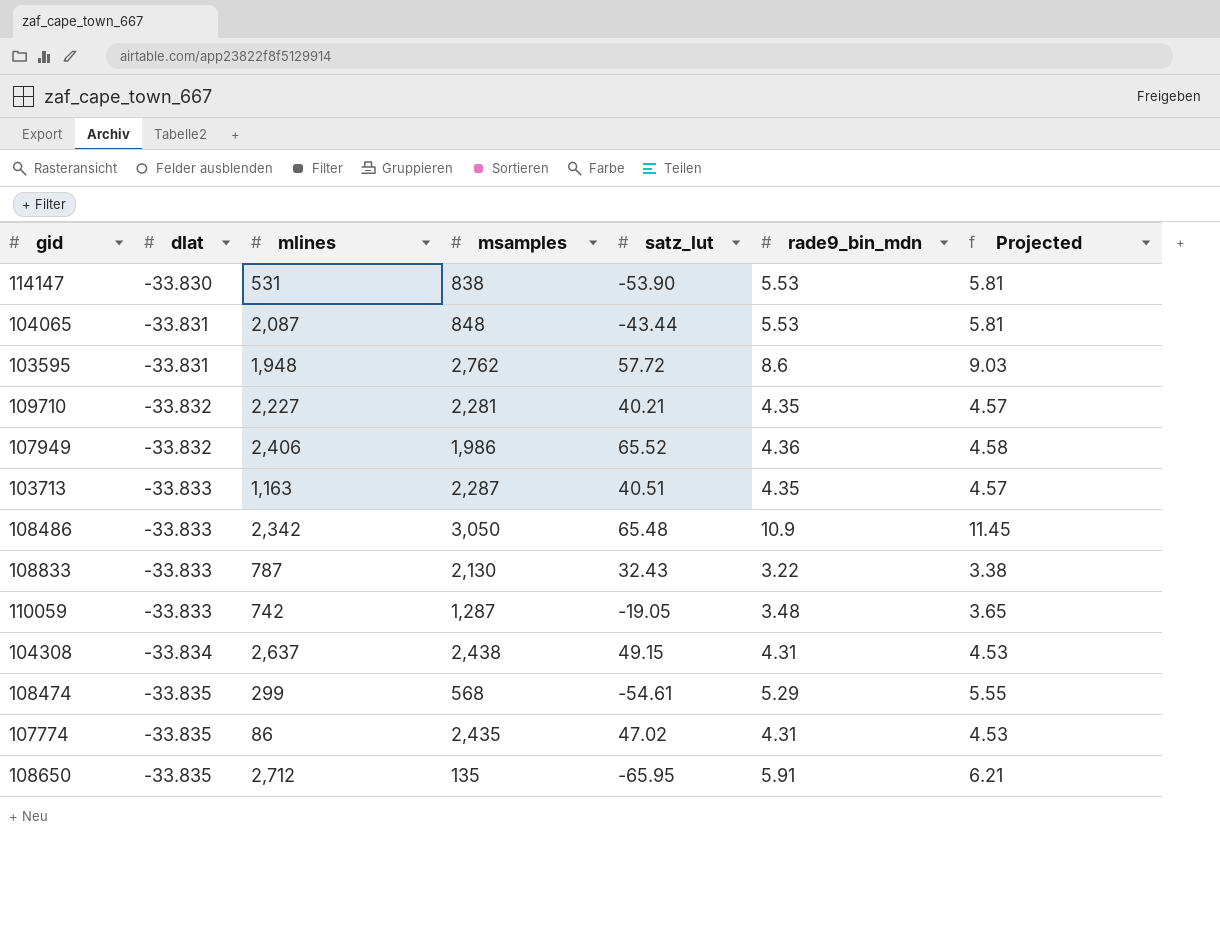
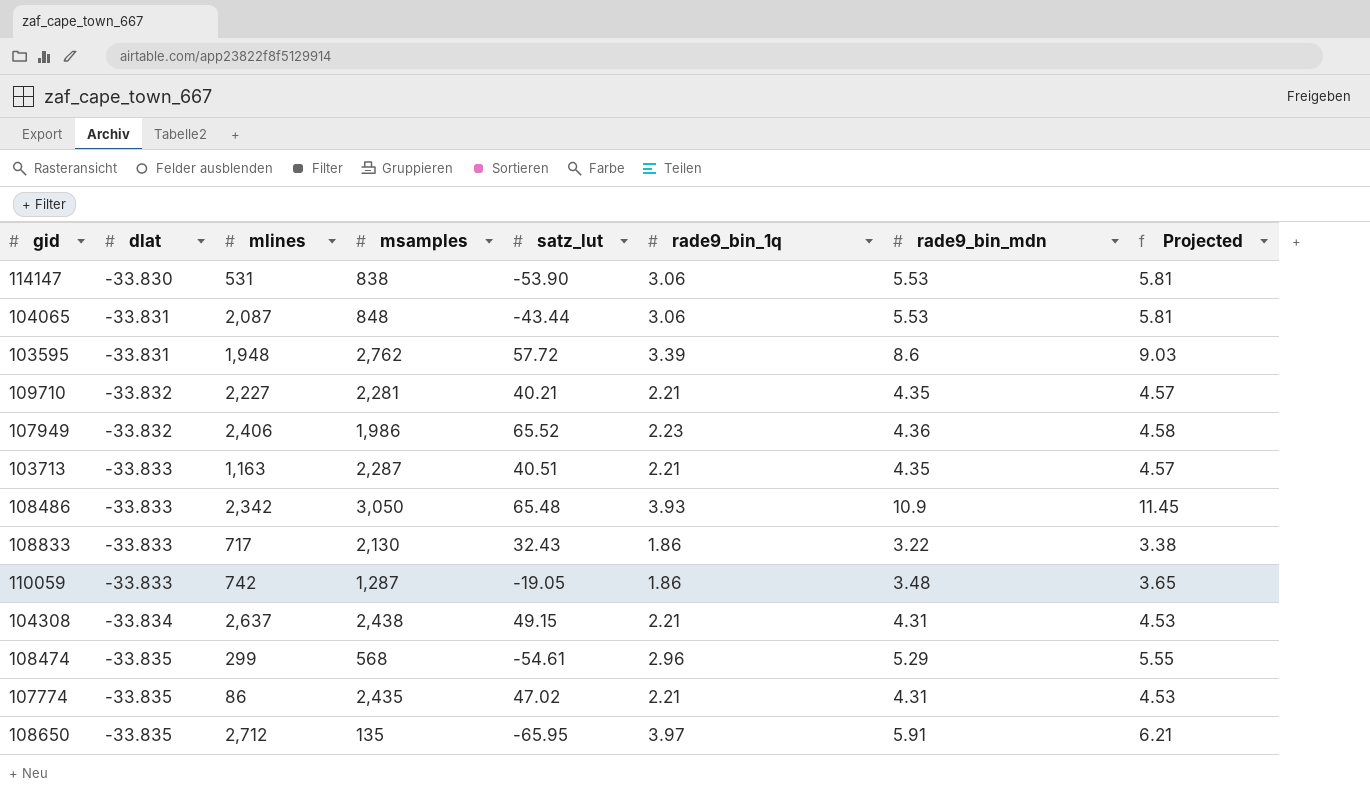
column rade9_bin_1q | position: none -> 6
108833 | mlines: 787 -> 717

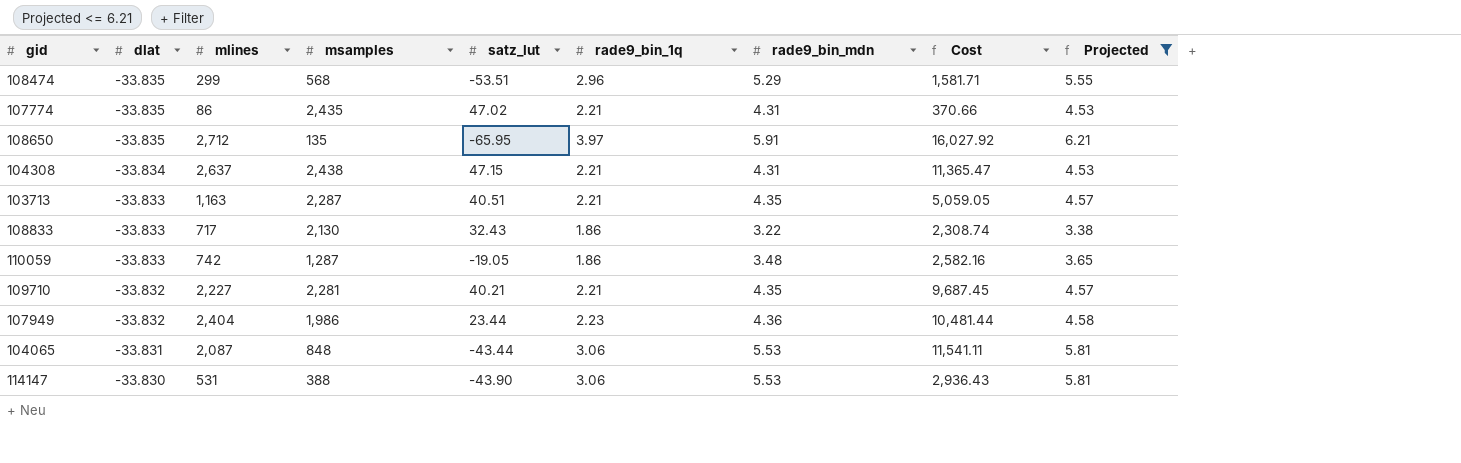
filter: none -> Projected <= 6.21
row order: dlat descending -> dlat ascending
column Cost | formula: none -> [mlines] * [rade9_bin_mdn]
108474 | satz_lut: -54.61 -> -53.51
104308 | satz_lut: 49.15 -> 47.15
107949 | mlines: 2,406 -> 2,404
107949 | satz_lut: 65.52 -> 23.44
114147 | msamples: 838 -> 388
114147 | satz_lut: -53.90 -> -43.90

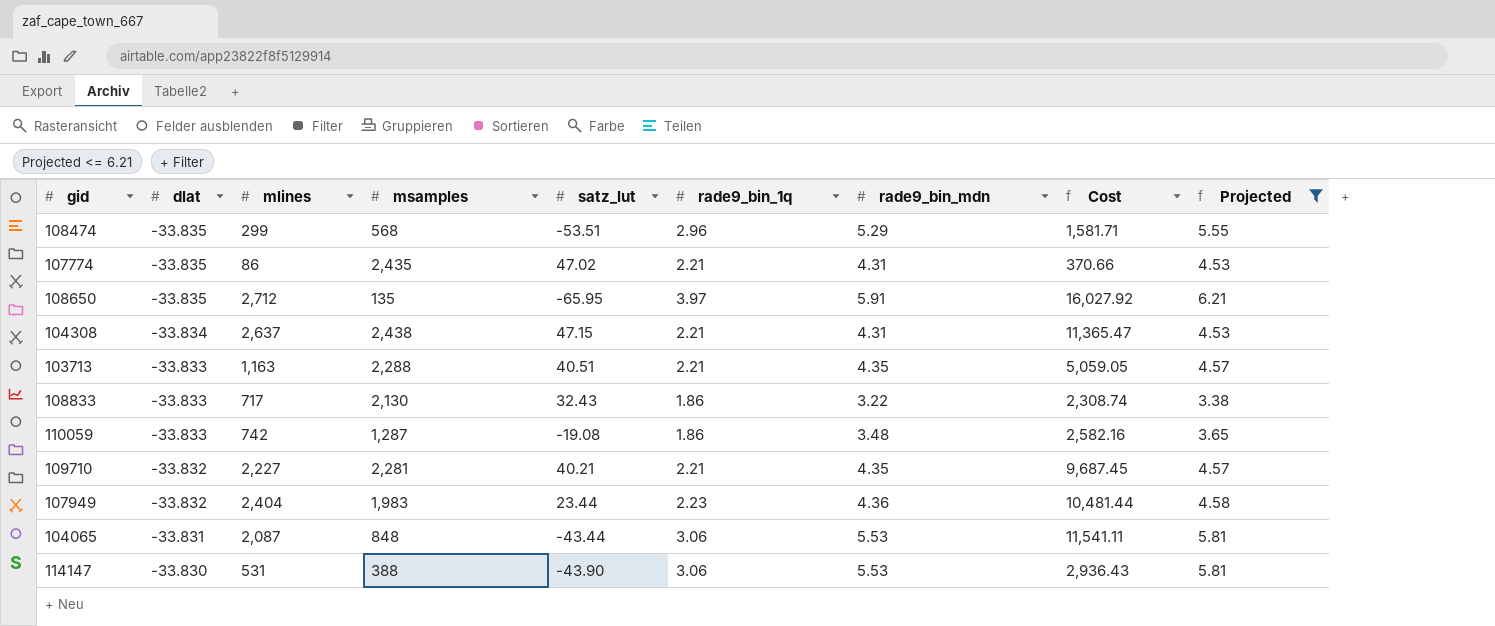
103713 | msamples: 2,287 -> 2,288
110059 | satz_lut: -19.05 -> -19.08
107949 | msamples: 1,986 -> 1,983

